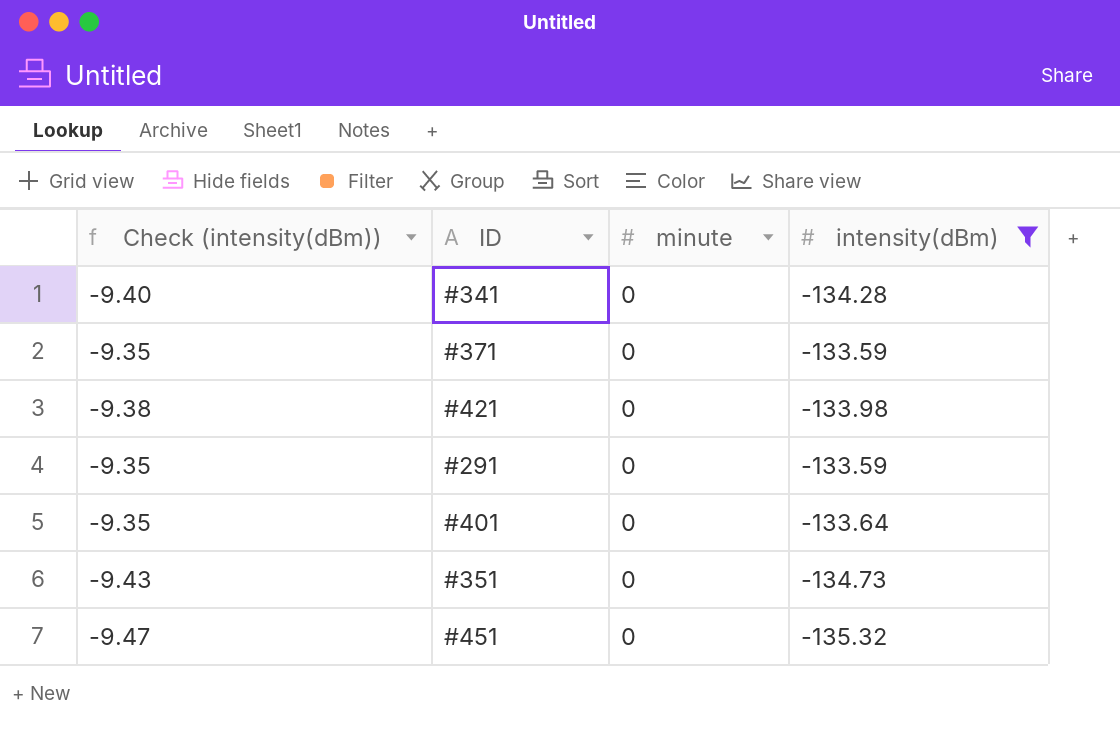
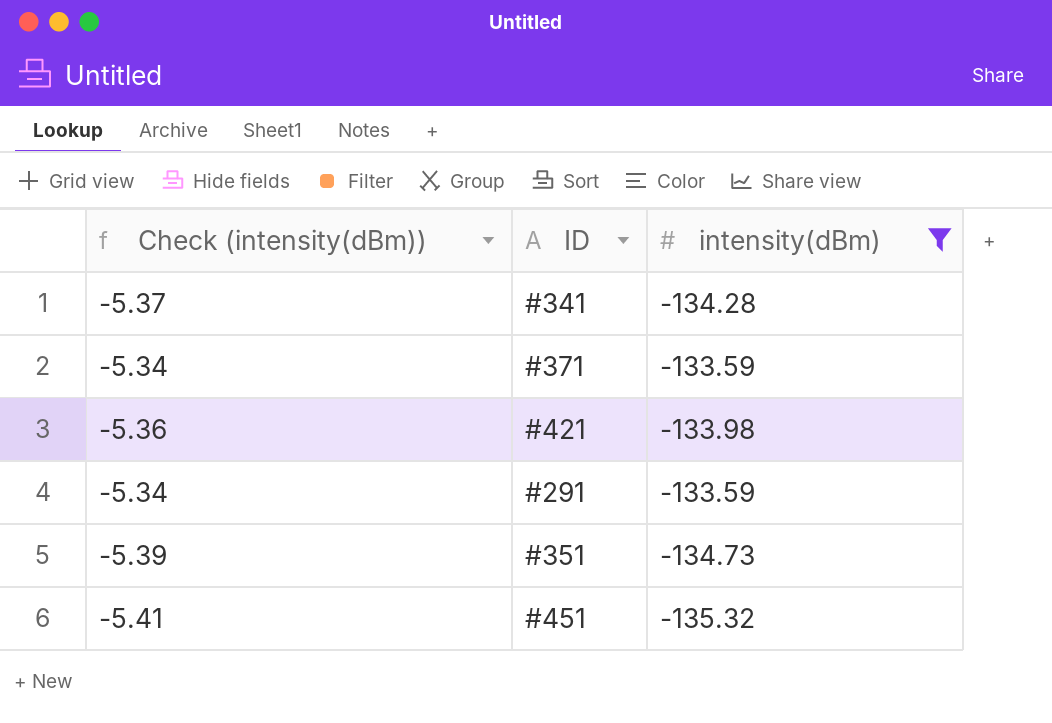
column minute | position: 3 -> none
column Check (intensity(dBm)) | formula: [intensity(dBm)] * 0.07 -> [intensity(dBm)] * 0.04
row #401: -9.35 | 0 | -133.64 -> none

